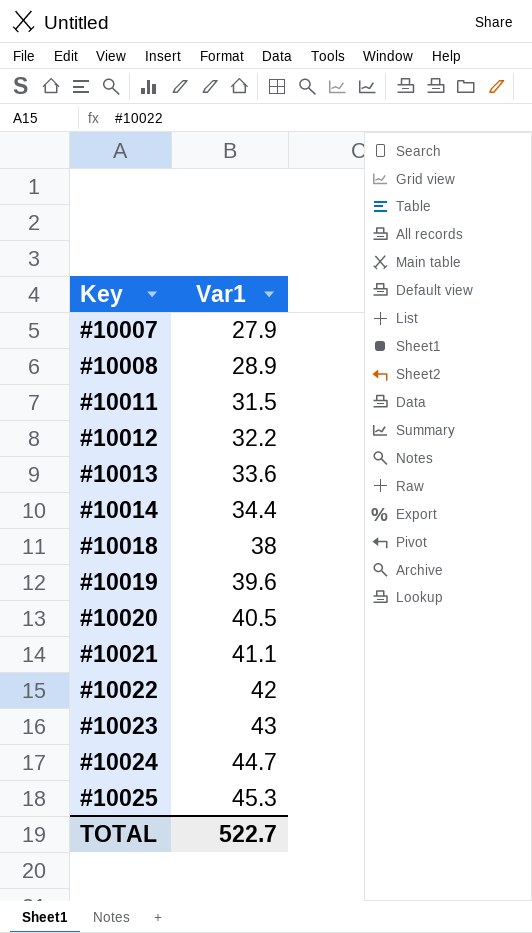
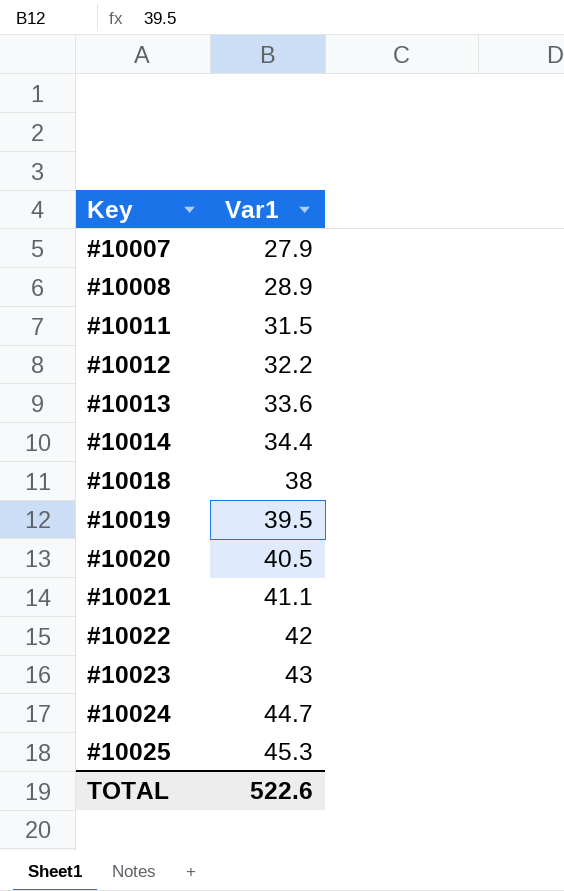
#10019 | Var1: 39.6 -> 39.5
TOTAL | Var1: 522.7 -> 522.6

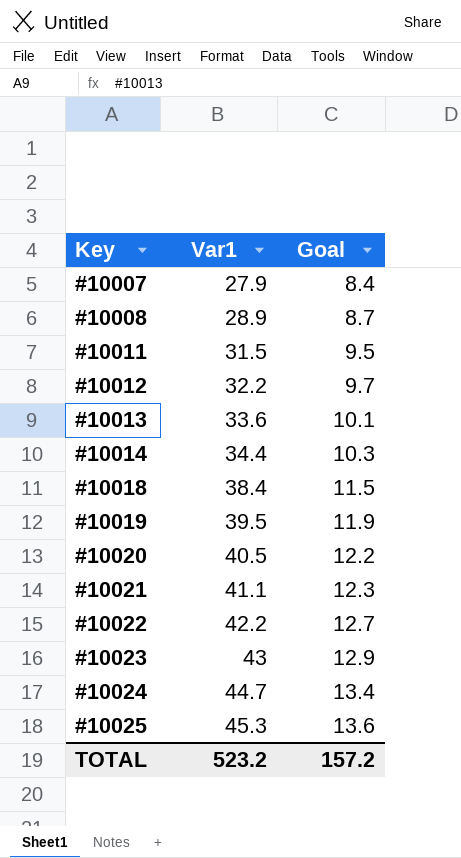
column Goal | formula: none -> [Var1] * 0.3
#10018 | Var1: 38 -> 38.4
#10022 | Var1: 42 -> 42.2
TOTAL | Var1: 522.6 -> 523.2

